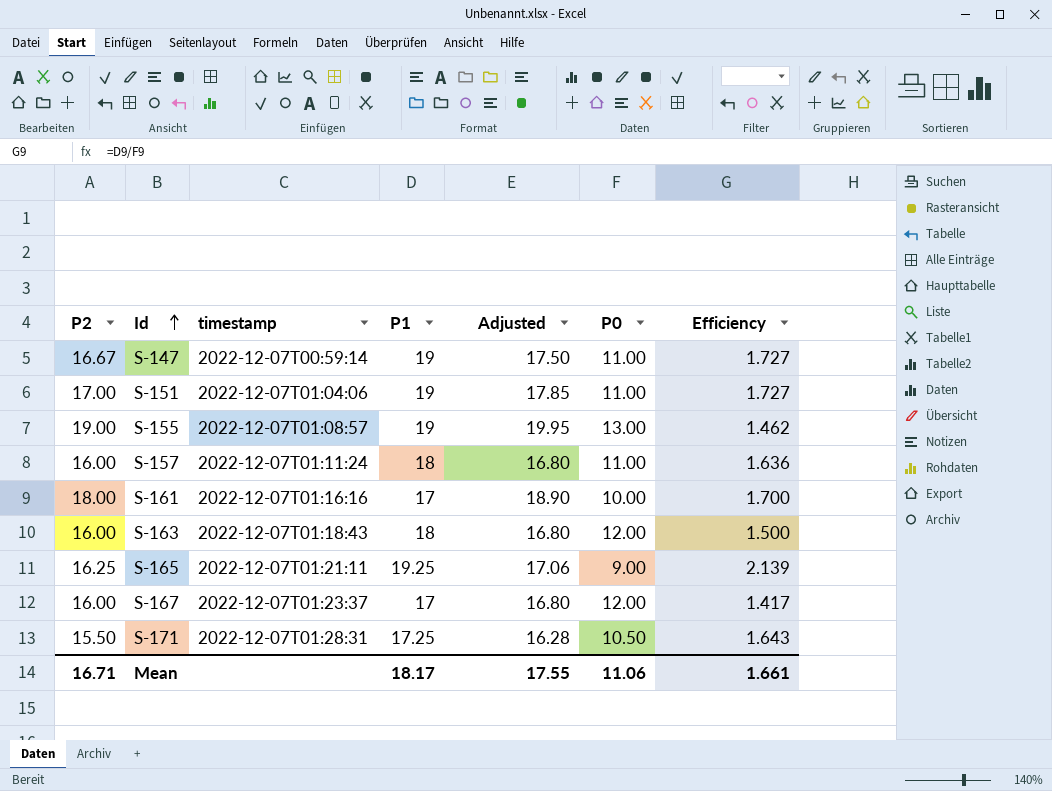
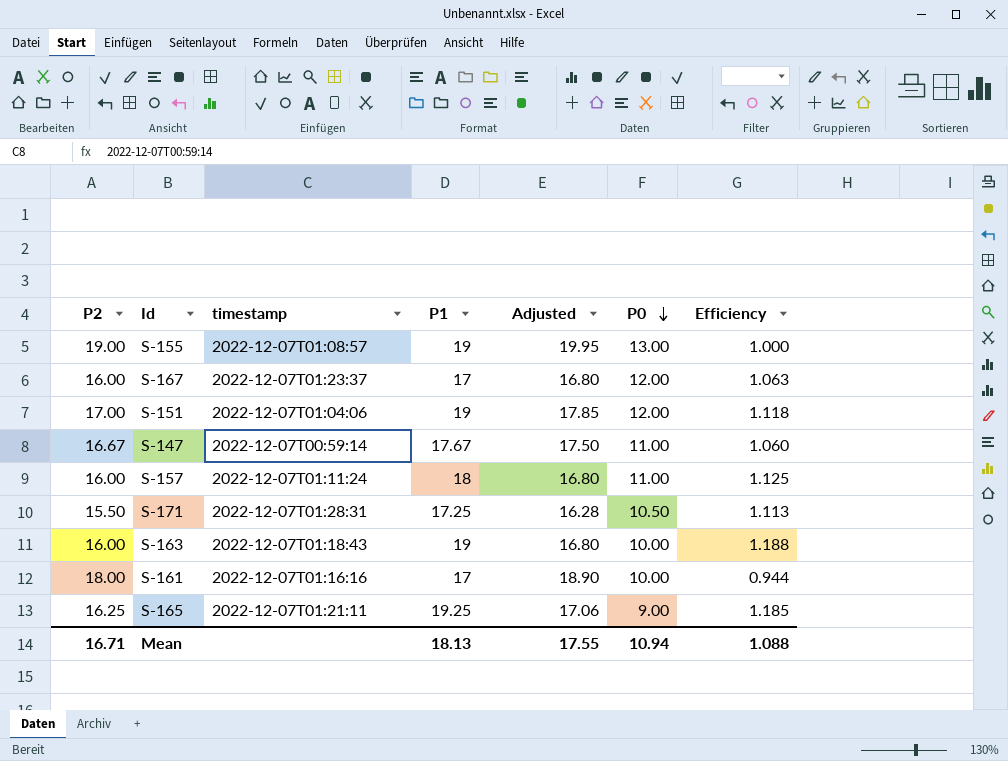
row order: Id ascending -> P0 descending
column Efficiency | formula: [P1] / [P0] -> [P1] / [P2]
S-151 | P0: 11.00 -> 12.00
S-147 | P1: 19 -> 17.67
S-163 | P1: 18 -> 19
S-163 | P0: 12.00 -> 10.00
Mean | P1: 18.17 -> 18.13
Mean | P0: 11.06 -> 10.94
Mean | Efficiency: 1.661 -> 1.088

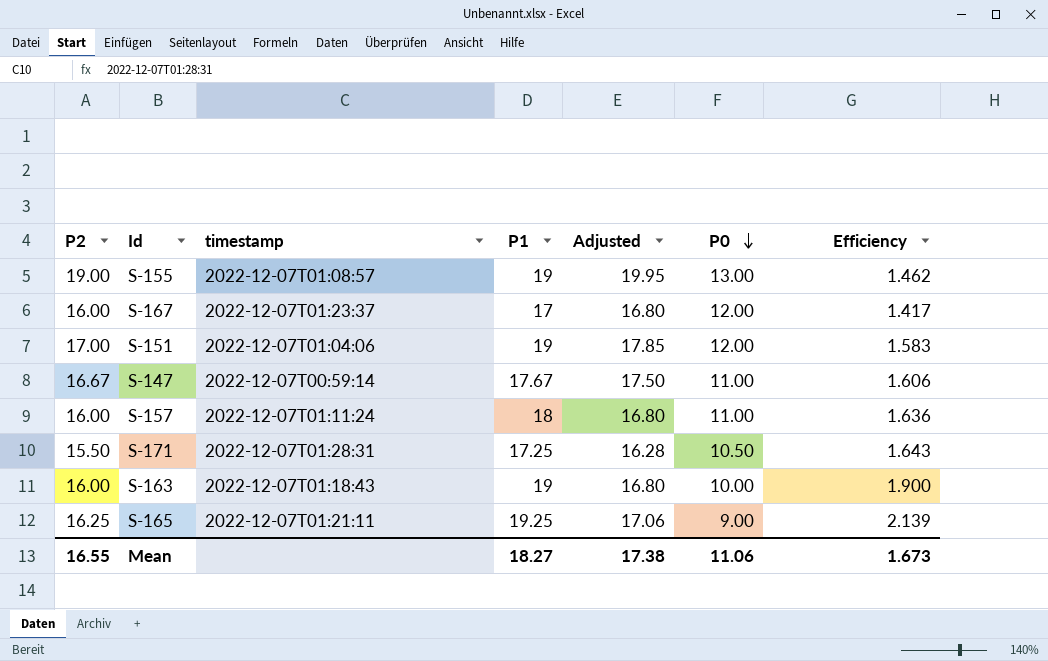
column Efficiency | formula: [P1] / [P2] -> [P1] / [P0]
row S-161: 18.00 | 2022-12-07T01:16:16 | 17 | 18.90 | 10.00 | 0.944 -> none
Mean | P2: 16.71 -> 16.55
Mean | P1: 18.13 -> 18.27
Mean | Adjusted: 17.55 -> 17.38
Mean | P0: 10.94 -> 11.06
Mean | Efficiency: 1.088 -> 1.673

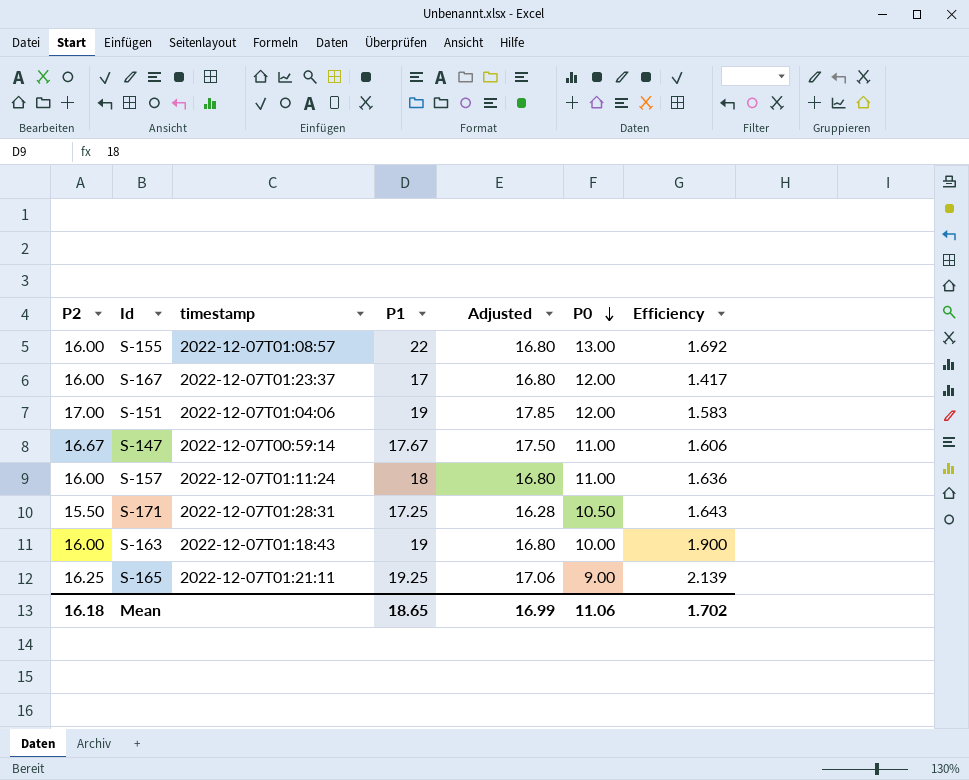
S-155 | P2: 19.00 -> 16.00
S-155 | P1: 19 -> 22
S-155 | Adjusted: 19.95 -> 16.80
S-155 | Efficiency: 1.462 -> 1.692
Mean | P2: 16.55 -> 16.18
Mean | P1: 18.27 -> 18.65
Mean | Adjusted: 17.38 -> 16.99
Mean | Efficiency: 1.673 -> 1.702

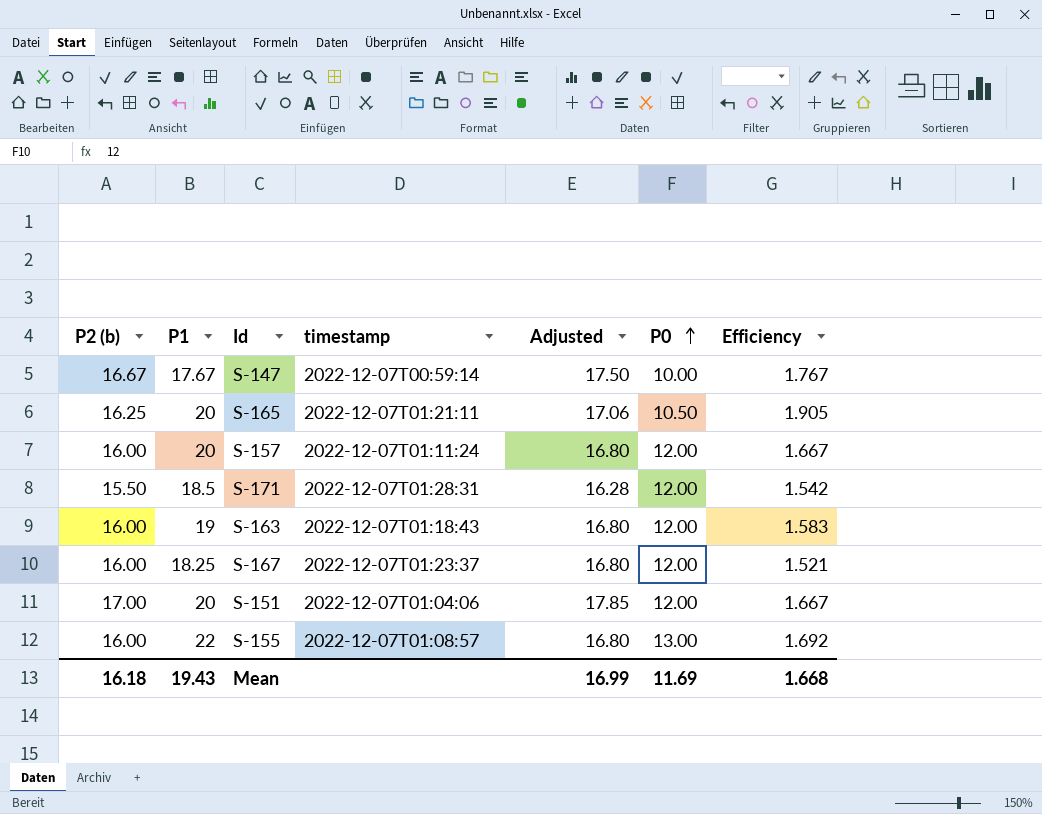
row order: P0 descending -> P0 ascending
column name: P2 -> P2 (b)
column P1 | position: 4 -> 2
S-147 | P0: 11.00 -> 10.00
S-147 | Efficiency: 1.606 -> 1.767
S-165 | P1: 19.25 -> 20
S-165 | P0: 9.00 -> 10.50
S-165 | Efficiency: 2.139 -> 1.905
S-157 | P1: 18 -> 20
S-157 | P0: 11.00 -> 12.00
S-157 | Efficiency: 1.636 -> 1.667
S-171 | P1: 17.25 -> 18.5
S-171 | P0: 10.50 -> 12.00
S-171 | Efficiency: 1.643 -> 1.542
S-163 | P0: 10.00 -> 12.00
S-163 | Efficiency: 1.900 -> 1.583
S-167 | P1: 17 -> 18.25
S-167 | Efficiency: 1.417 -> 1.521
S-151 | P1: 19 -> 20
S-151 | Efficiency: 1.583 -> 1.667
Mean | P1: 18.65 -> 19.43
Mean | P0: 11.06 -> 11.69
Mean | Efficiency: 1.702 -> 1.668

